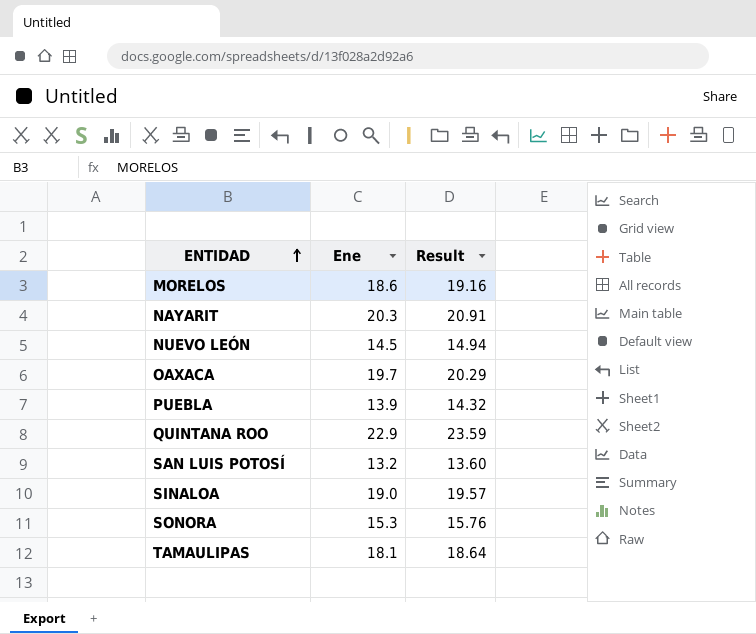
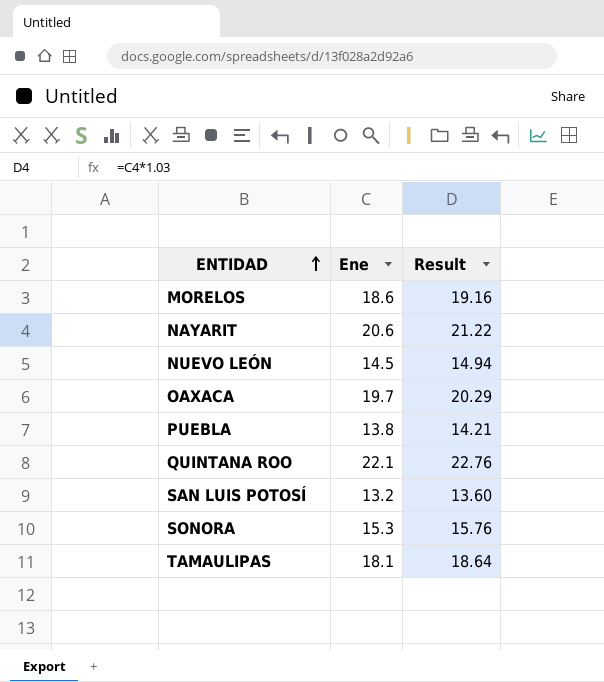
row SINALOA: 19.0 | 19.57 -> none
NAYARIT | Ene: 20.3 -> 20.6
NAYARIT | Result: 20.91 -> 21.22
PUEBLA | Ene: 13.9 -> 13.8
PUEBLA | Result: 14.32 -> 14.21
QUINTANA ROO | Ene: 22.9 -> 22.1
QUINTANA ROO | Result: 23.59 -> 22.76

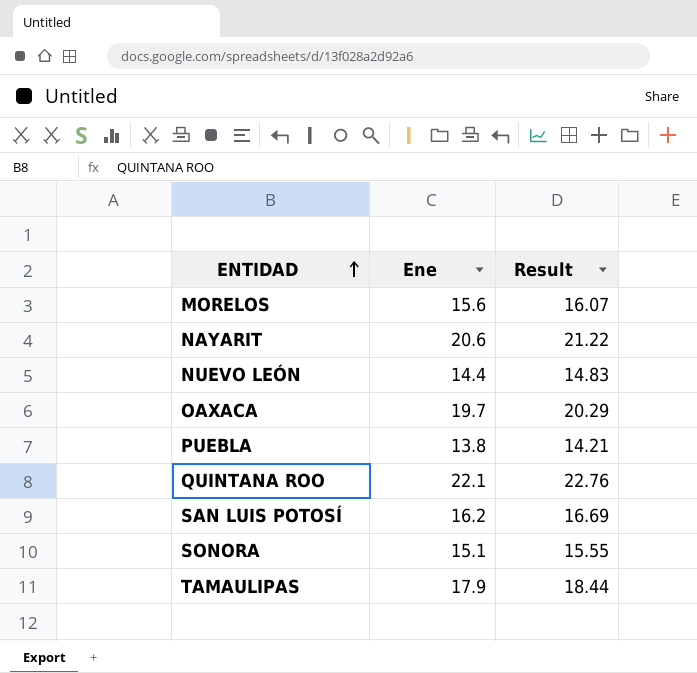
MORELOS | Ene: 18.6 -> 15.6
MORELOS | Result: 19.16 -> 16.07
NUEVO LEÓN | Ene: 14.5 -> 14.4
NUEVO LEÓN | Result: 14.94 -> 14.83
SAN LUIS POTOSÍ | Ene: 13.2 -> 16.2
SAN LUIS POTOSÍ | Result: 13.60 -> 16.69
SONORA | Ene: 15.3 -> 15.1
SONORA | Result: 15.76 -> 15.55
TAMAULIPAS | Ene: 18.1 -> 17.9
TAMAULIPAS | Result: 18.64 -> 18.44

